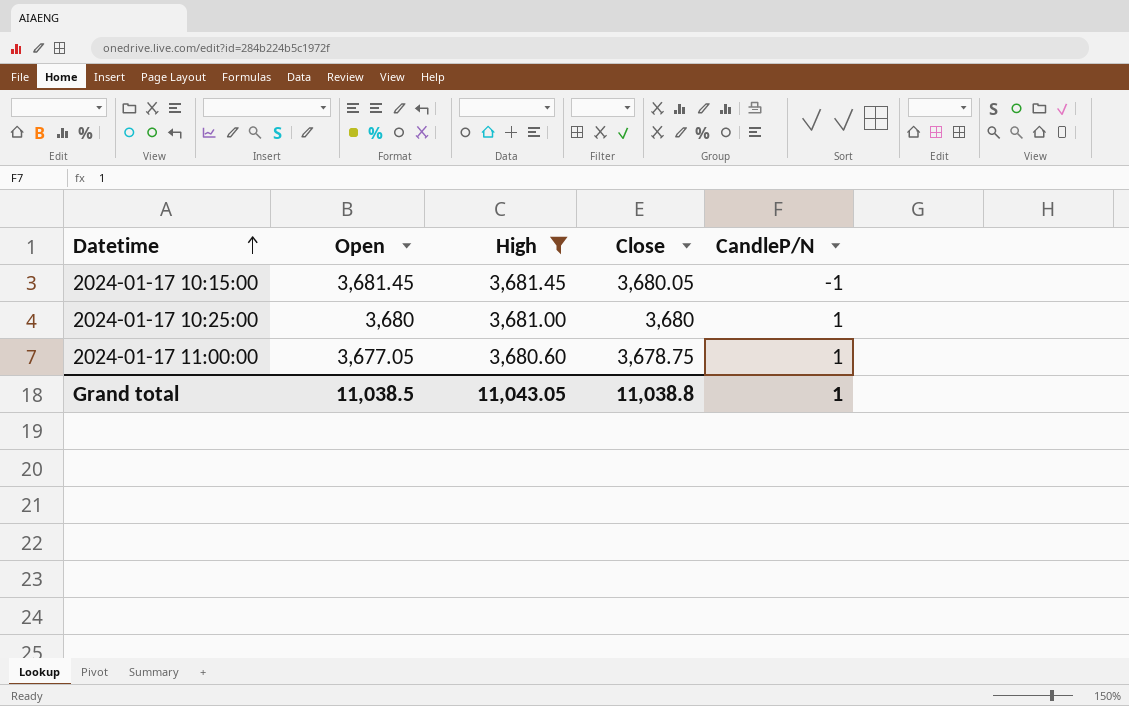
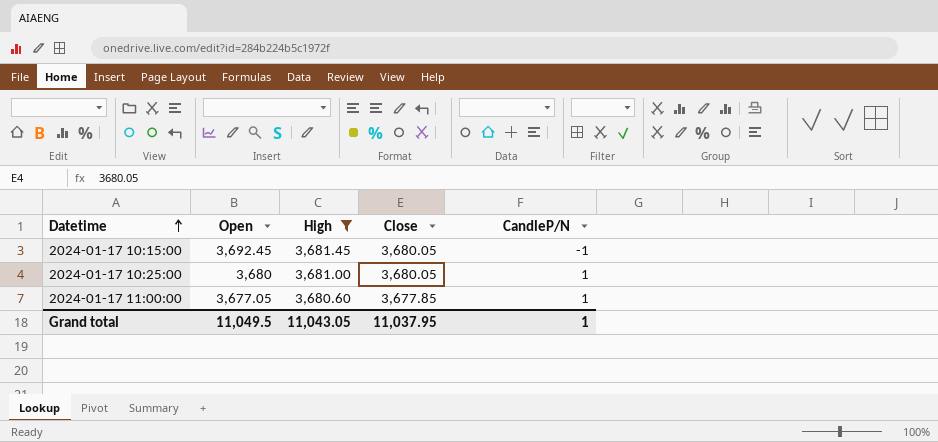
2024-01-17 10:15:00 | Open: 3,681.45 -> 3,692.45
2024-01-17 10:25:00 | Close: 3,680 -> 3,680.05
2024-01-17 11:00:00 | Close: 3,678.75 -> 3,677.85
Grand total | Open: 11,038.5 -> 11,049.5
Grand total | Close: 11,038.8 -> 11,037.95

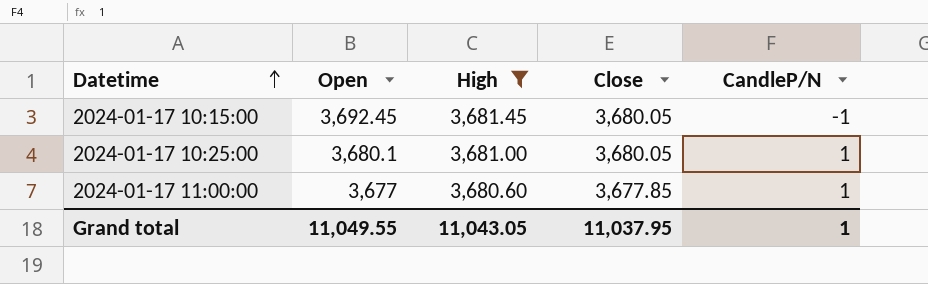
2024-01-17 10:25:00 | Open: 3,680 -> 3,680.1
2024-01-17 11:00:00 | Open: 3,677.05 -> 3,677
Grand total | Open: 11,049.5 -> 11,049.55

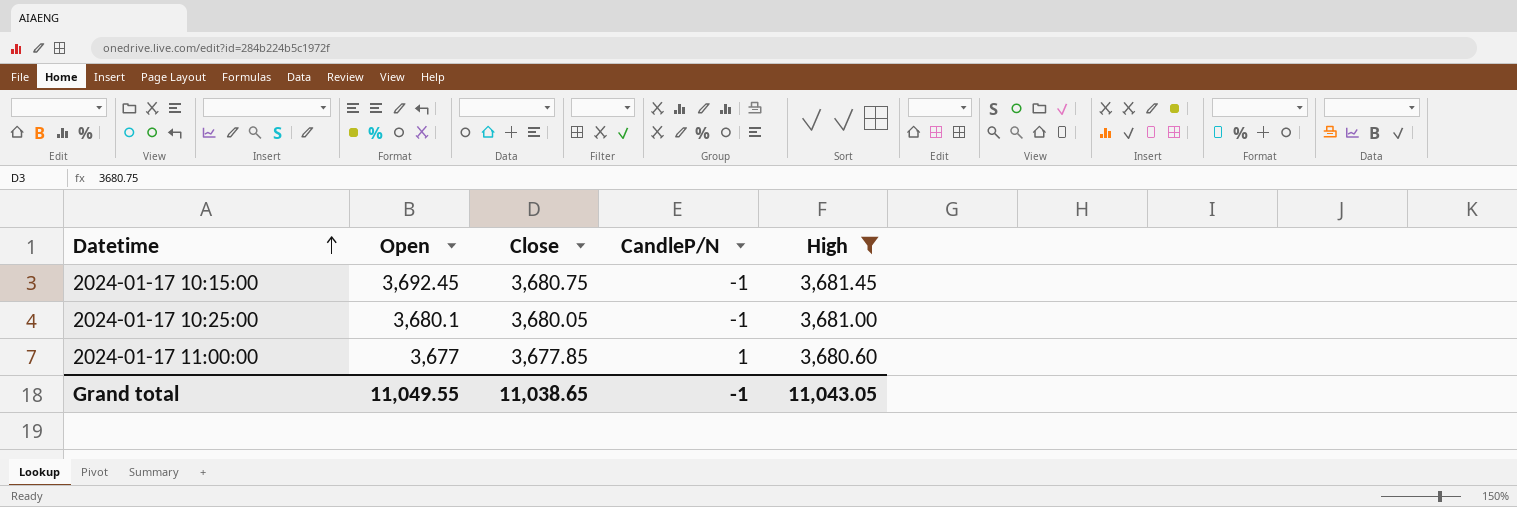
column High | position: 3 -> 5
2024-01-17 10:15:00 | Close: 3,680.05 -> 3,680.75
2024-01-17 10:25:00 | CandleP/N: 1 -> -1
Grand total | Close: 11,037.95 -> 11,038.65
Grand total | CandleP/N: 1 -> -1

